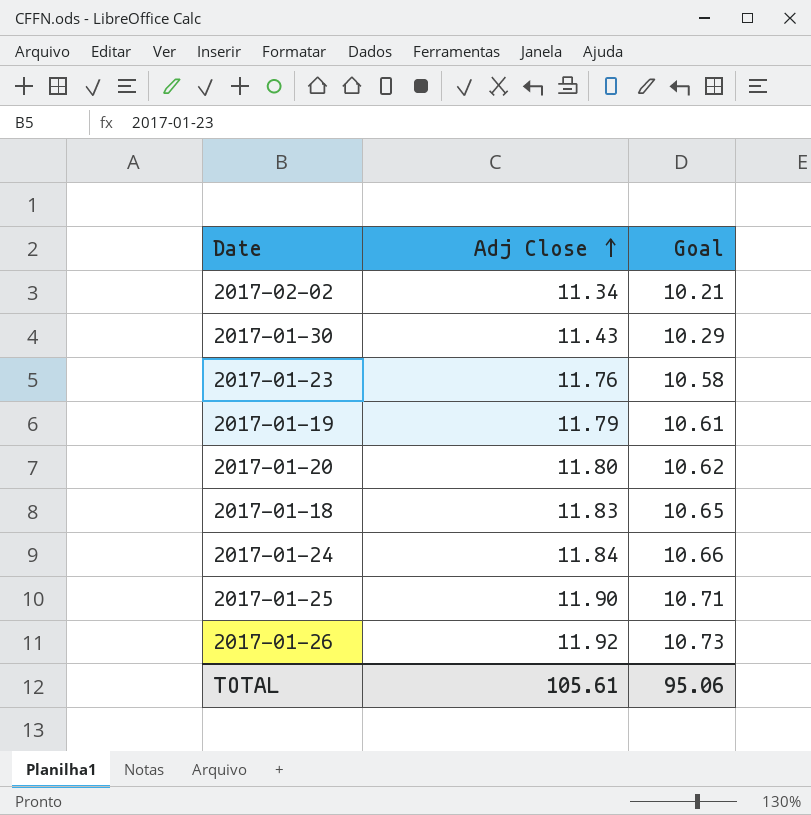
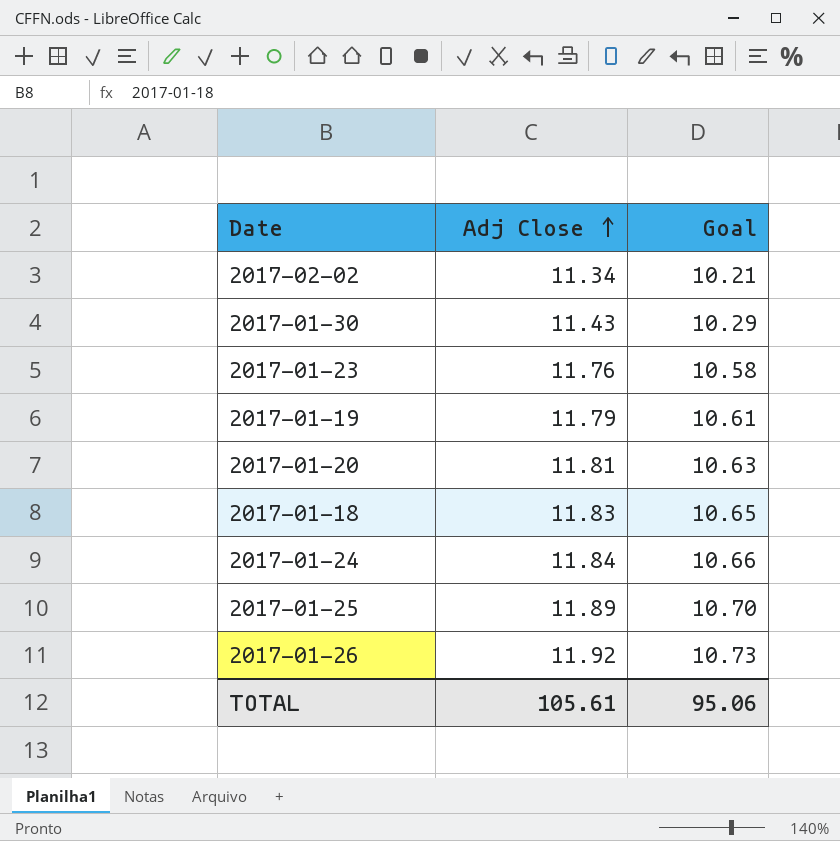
2017-01-20 | Adj Close: 11.80 -> 11.81
2017-01-20 | Goal: 10.62 -> 10.63
2017-01-25 | Adj Close: 11.90 -> 11.89
2017-01-25 | Goal: 10.71 -> 10.70

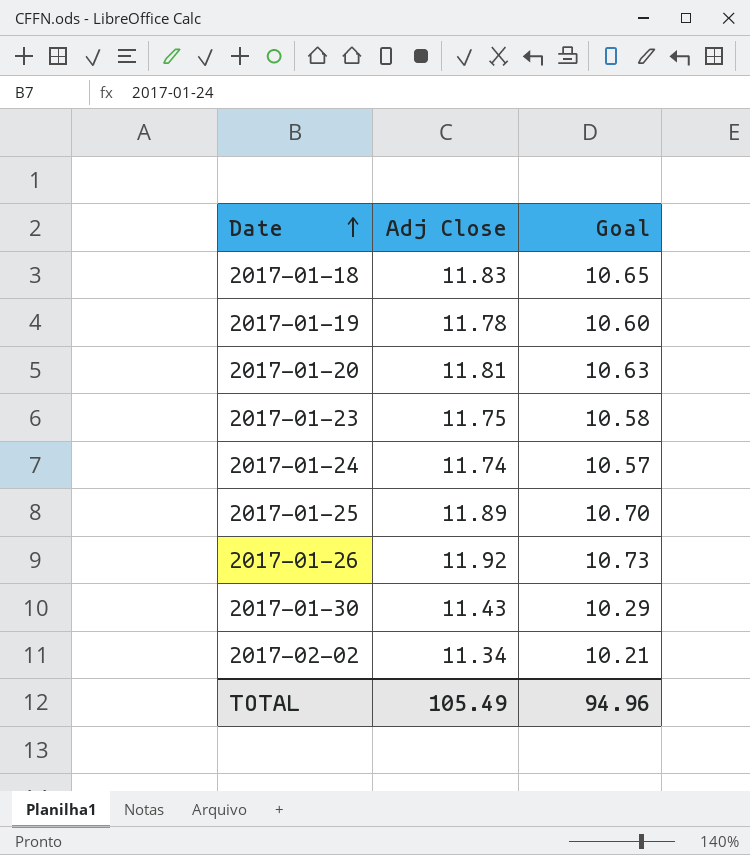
row order: Adj Close ascending -> Date ascending
2017-01-19 | Adj Close: 11.79 -> 11.78
2017-01-19 | Goal: 10.61 -> 10.60
2017-01-23 | Adj Close: 11.76 -> 11.75
2017-01-24 | Adj Close: 11.84 -> 11.74
2017-01-24 | Goal: 10.66 -> 10.57
TOTAL | Adj Close: 105.61 -> 105.49
TOTAL | Goal: 95.06 -> 94.96

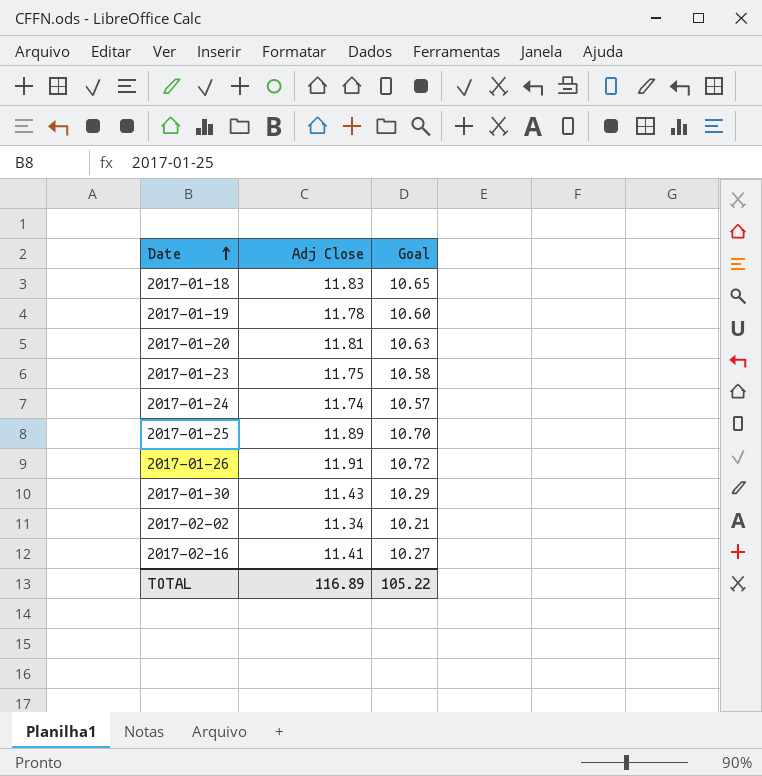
2017-01-26 | Adj Close: 11.92 -> 11.91
2017-01-26 | Goal: 10.73 -> 10.72
row 2017-02-16: none -> 11.41 | 10.27
TOTAL | Adj Close: 105.49 -> 116.89
TOTAL | Goal: 94.96 -> 105.22

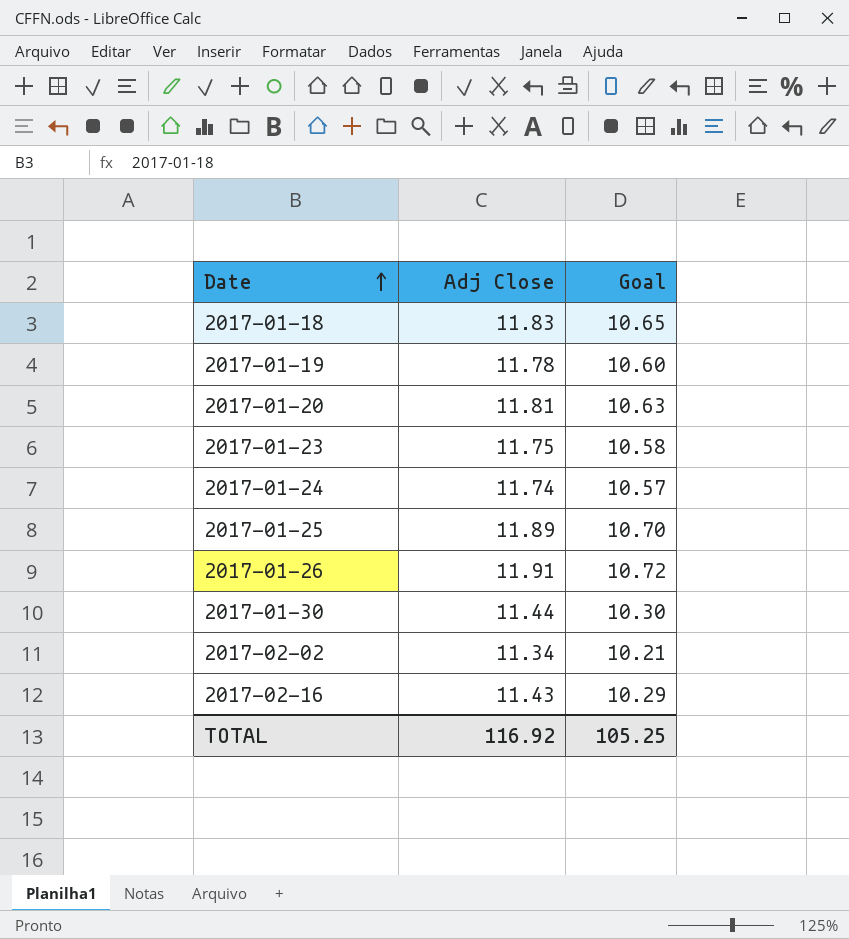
2017-01-30 | Adj Close: 11.43 -> 11.44
2017-01-30 | Goal: 10.29 -> 10.30
2017-02-16 | Adj Close: 11.41 -> 11.43
2017-02-16 | Goal: 10.27 -> 10.29
TOTAL | Adj Close: 116.89 -> 116.92
TOTAL | Goal: 105.22 -> 105.25

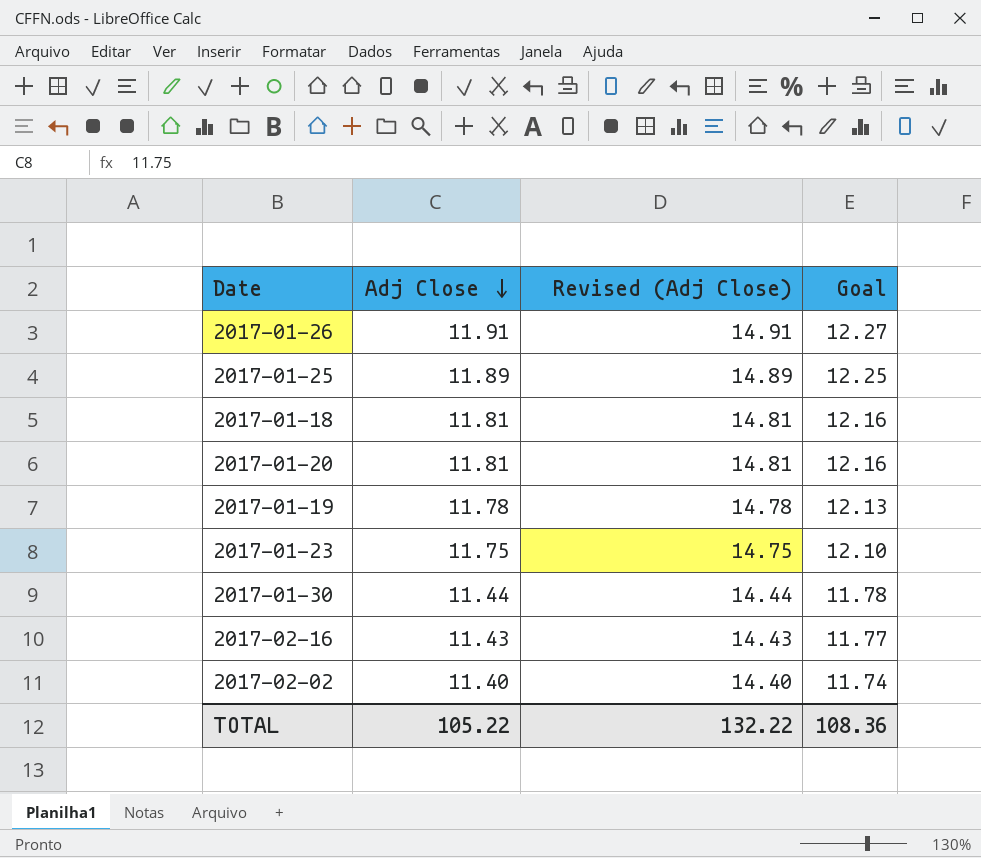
row order: Date ascending -> Adj Close descending
column Revised (Adj Close) | formula: none -> [Adj Close] + 3
column Goal | formula: [Adj Close] * 0.9 -> [Adj Close] * 1.03
row 2017-01-24: 11.74 | 10.57 -> none
2017-01-18 | Adj Close: 11.83 -> 11.81
2017-02-02 | Adj Close: 11.34 -> 11.40
TOTAL | Adj Close: 116.92 -> 105.22
TOTAL | Goal: 105.25 -> 108.36

